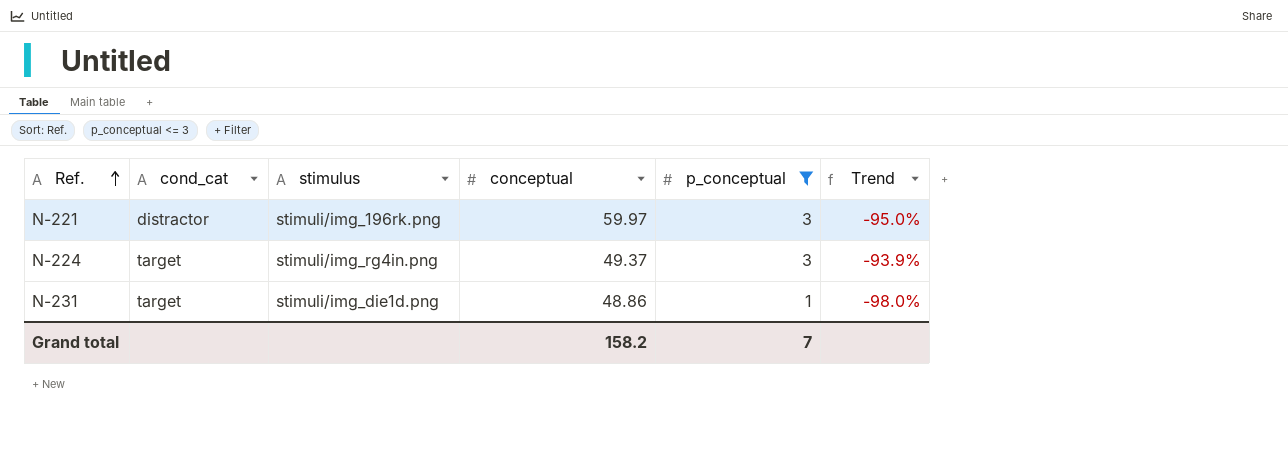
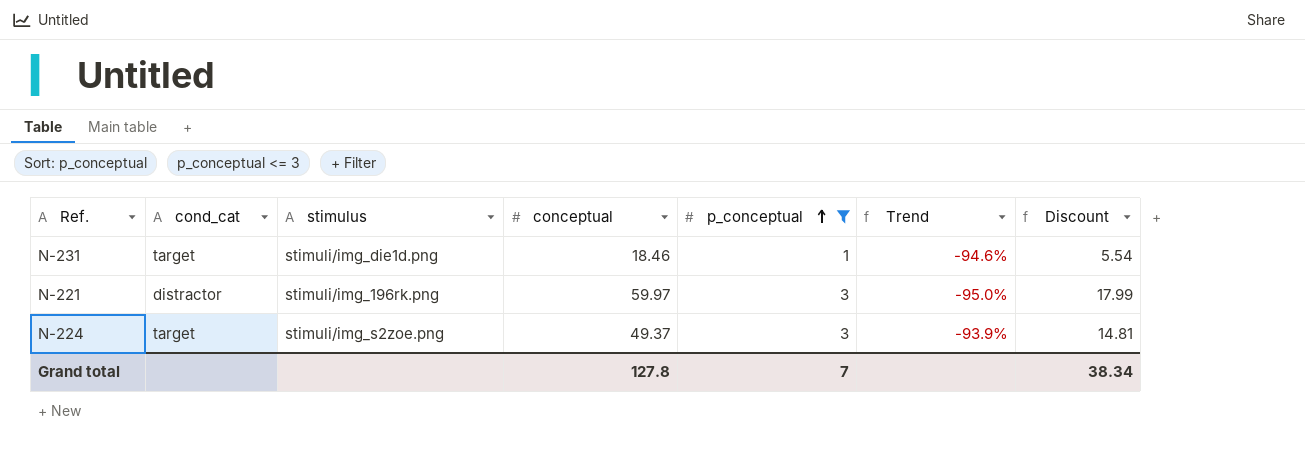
row order: Ref. ascending -> p_conceptual ascending
column Discount | formula: none -> [conceptual] * 0.3
N-231 | conceptual: 48.86 -> 18.46
N-231 | Trend: -98.0% -> -94.6%
N-224 | stimulus: stimuli/img_rg4in.png -> stimuli/img_s2zoe.png
Grand total | conceptual: 158.2 -> 127.8

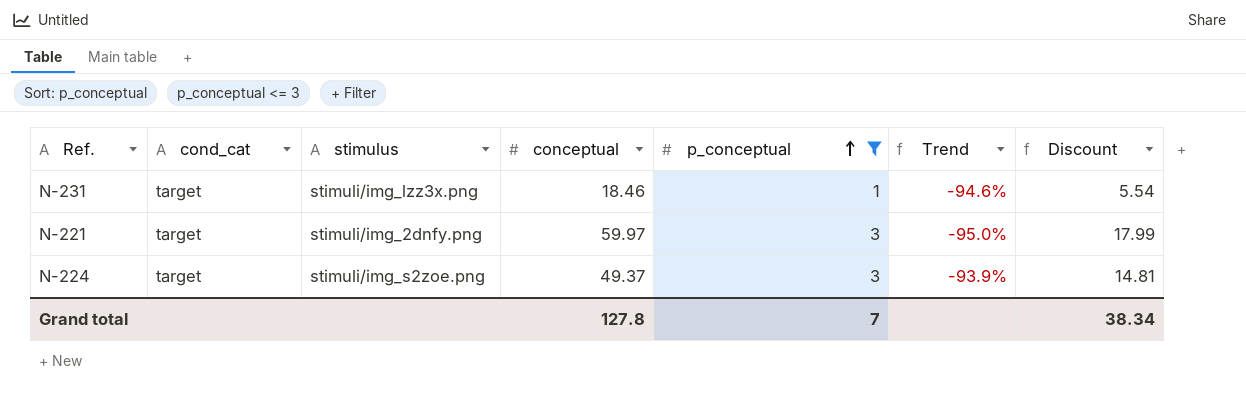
N-231 | stimulus: stimuli/img_die1d.png -> stimuli/img_lzz3x.png
N-221 | cond_cat: distractor -> target
N-221 | stimulus: stimuli/img_196rk.png -> stimuli/img_2dnfy.png

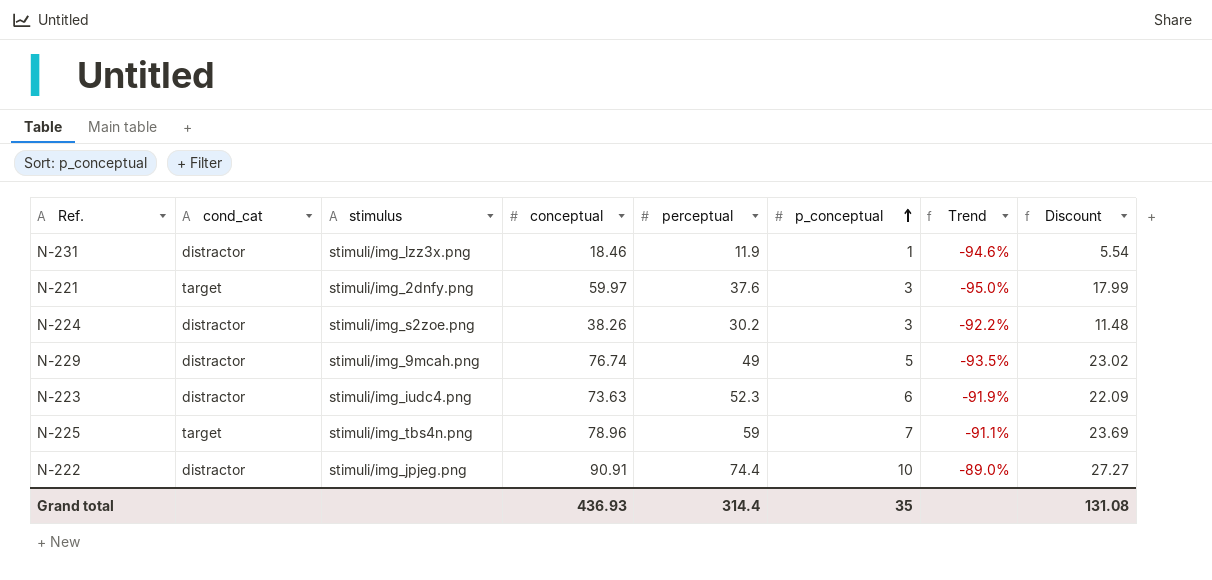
filter: p_conceptual <= 3 -> none
column perceptual | position: none -> 5
N-231 | cond_cat: target -> distractor
N-224 | cond_cat: target -> distractor
N-224 | conceptual: 49.37 -> 38.26
N-224 | Trend: -93.9% -> -92.2%
N-224 | Discount: 14.81 -> 11.48
Grand total | conceptual: 127.8 -> 436.93
Grand total | p_conceptual: 7 -> 35
Grand total | Discount: 38.34 -> 131.08

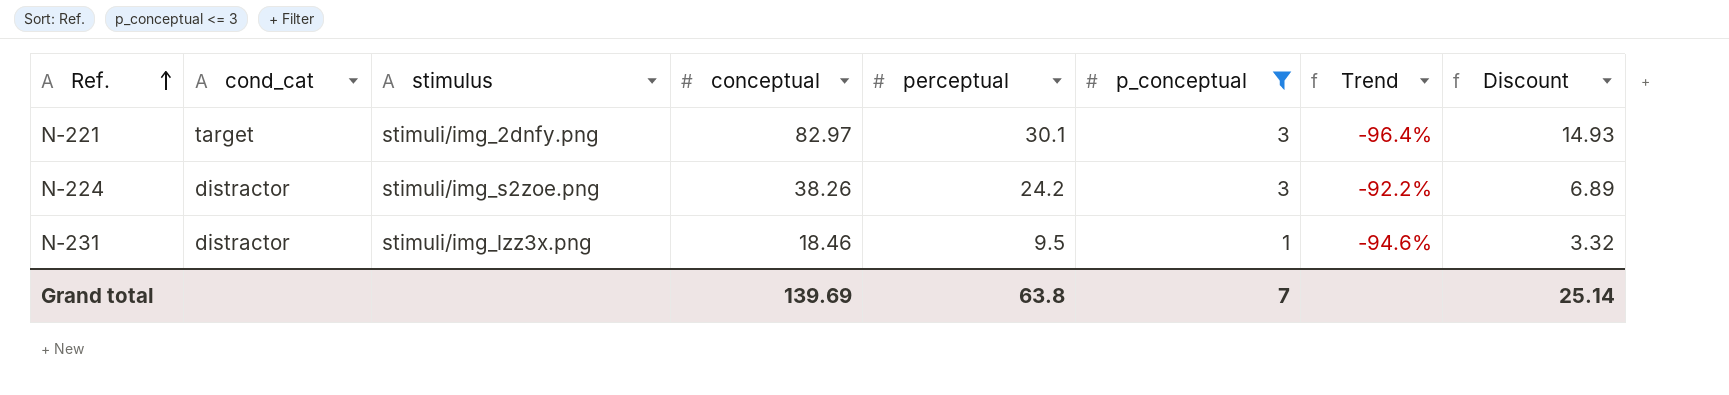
filter: none -> p_conceptual <= 3
row order: p_conceptual ascending -> Ref. ascending
column Discount | formula: [conceptual] * 0.3 -> [conceptual] * 0.18
N-221 | conceptual: 59.97 -> 82.97
N-221 | perceptual: 37.6 -> 30.1
N-221 | Trend: -95.0% -> -96.4%
N-224 | perceptual: 30.2 -> 24.2
N-231 | perceptual: 11.9 -> 9.5
Grand total | conceptual: 436.93 -> 139.69
Grand total | perceptual: 314.4 -> 63.8
Grand total | p_conceptual: 35 -> 7
Grand total | Discount: 131.08 -> 25.14

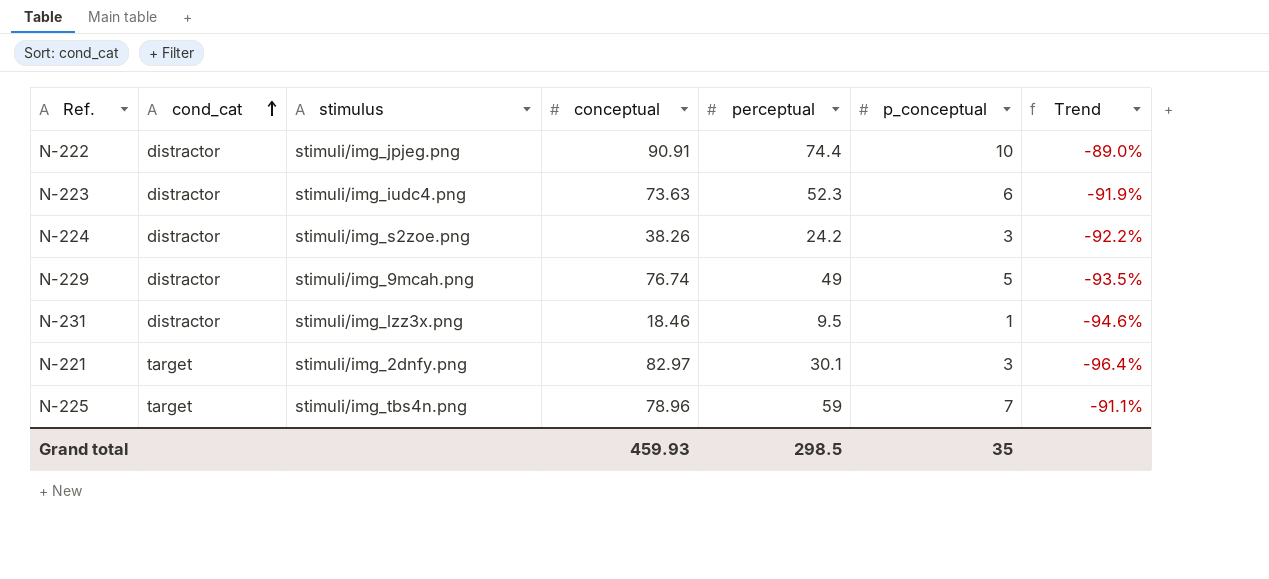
filter: p_conceptual <= 3 -> none
row order: Ref. ascending -> cond_cat ascending
column Discount | formula: [conceptual] * 0.18 -> none
Grand total | conceptual: 139.69 -> 459.93
Grand total | perceptual: 63.8 -> 298.5
Grand total | p_conceptual: 7 -> 35

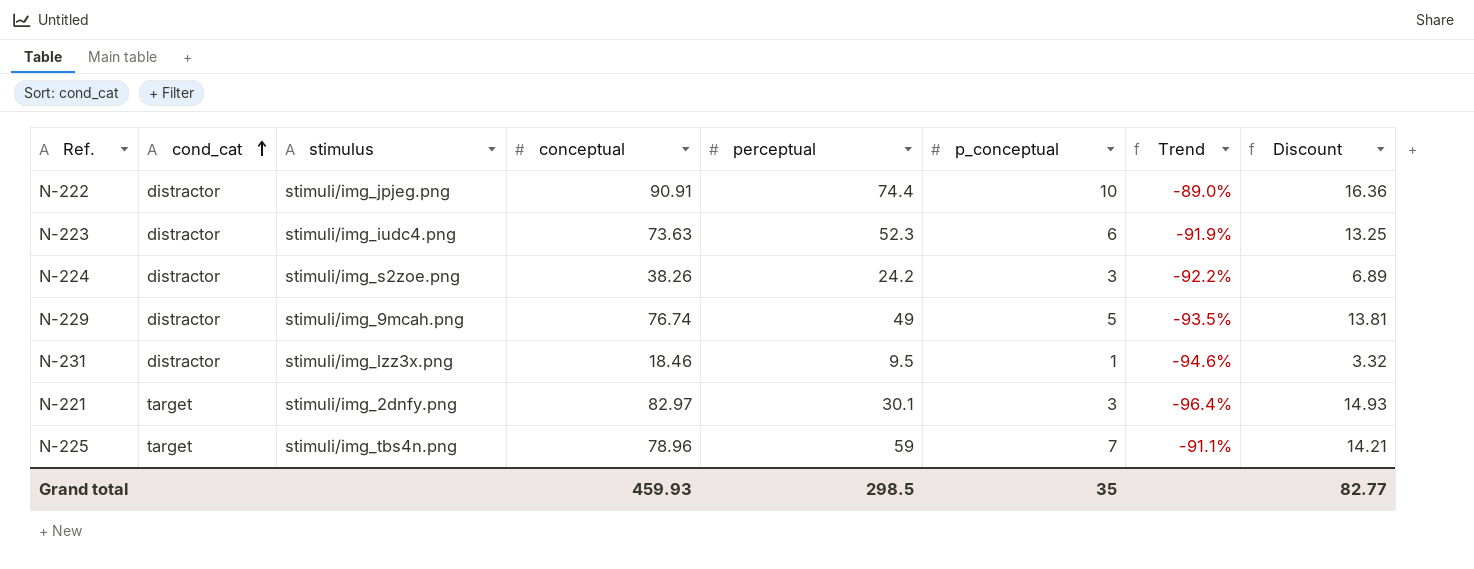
column Discount | formula: none -> [conceptual] * 0.18

